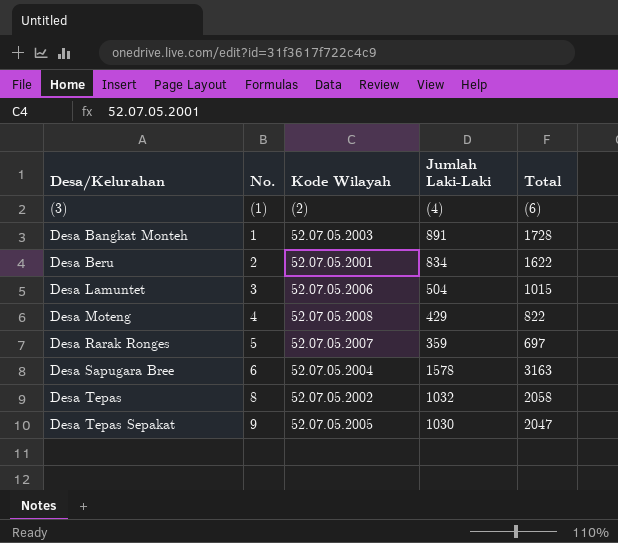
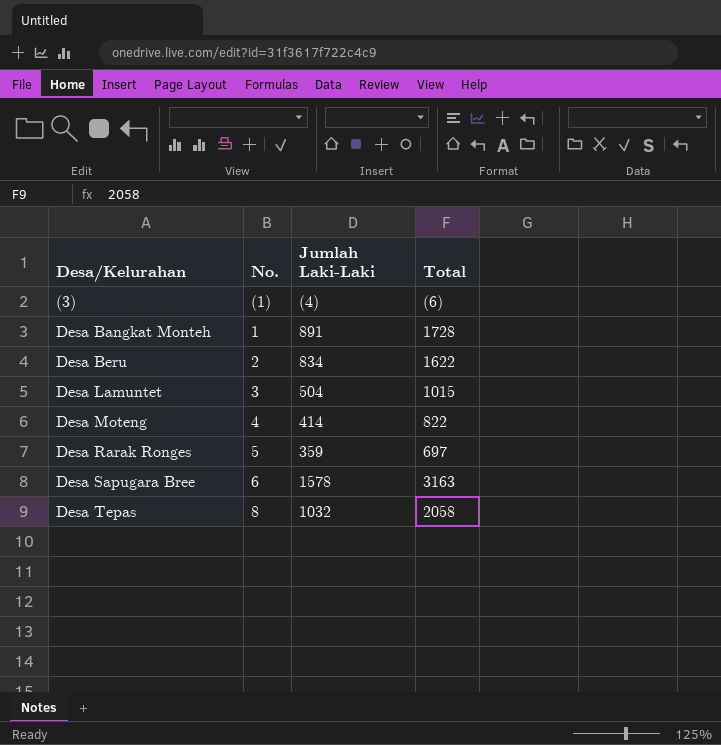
column Kode Wilayah | position: 3 -> none
row Desa Tepas Sepakat: 9 | 52.07.05.2005 | 1030 | 2047 -> none
Desa Moteng | Jumlah Laki-Laki: 429 -> 414

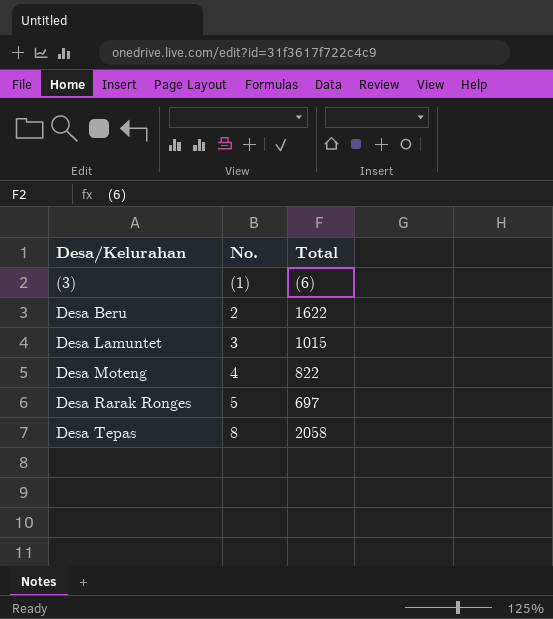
column Jumlah Laki-Laki | position: 3 -> none
row Desa Bangkat Monteh: 1 | 891 | 1728 -> none
row Desa Sapugara Bree: 6 | 1578 | 3163 -> none

